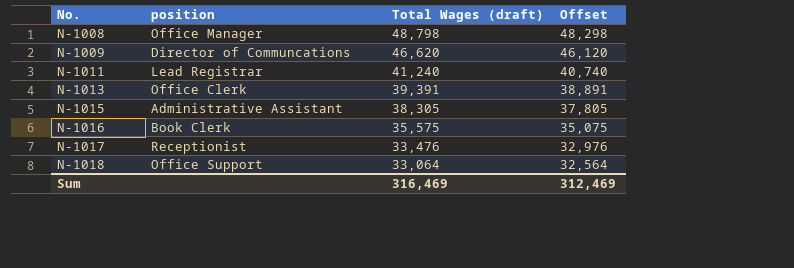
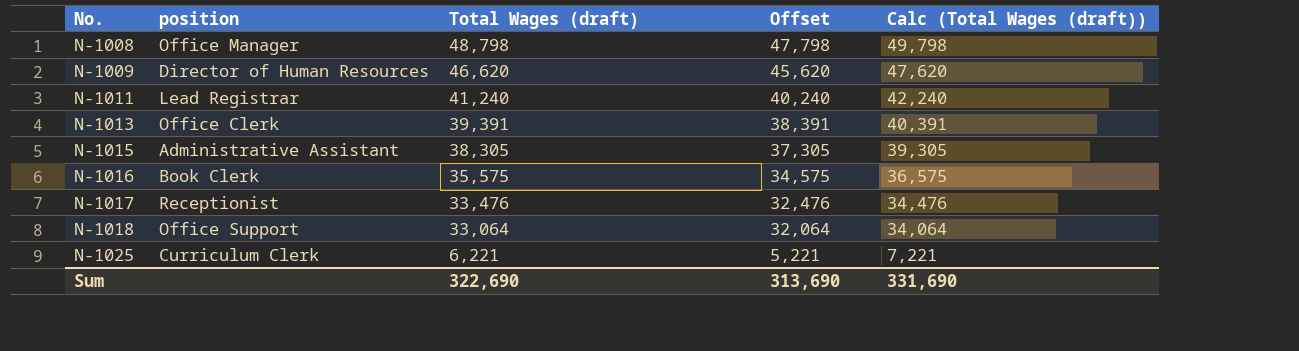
column Offset | formula: [Total Wages (draft)] - 500 -> [Total Wages (draft)] - 1000
column Calc (Total Wages (draft)) | formula: none -> [Total Wages (draft)] + 1000
N-1009 | position: Director of Communcations -> Director of Human Resources
row N-1025: none -> Curriculum Clerk | 6,221 | 5,221 | 7,221
Sum | Total Wages (draft): 316,469 -> 322,690
Sum | Offset: 312,469 -> 313,690

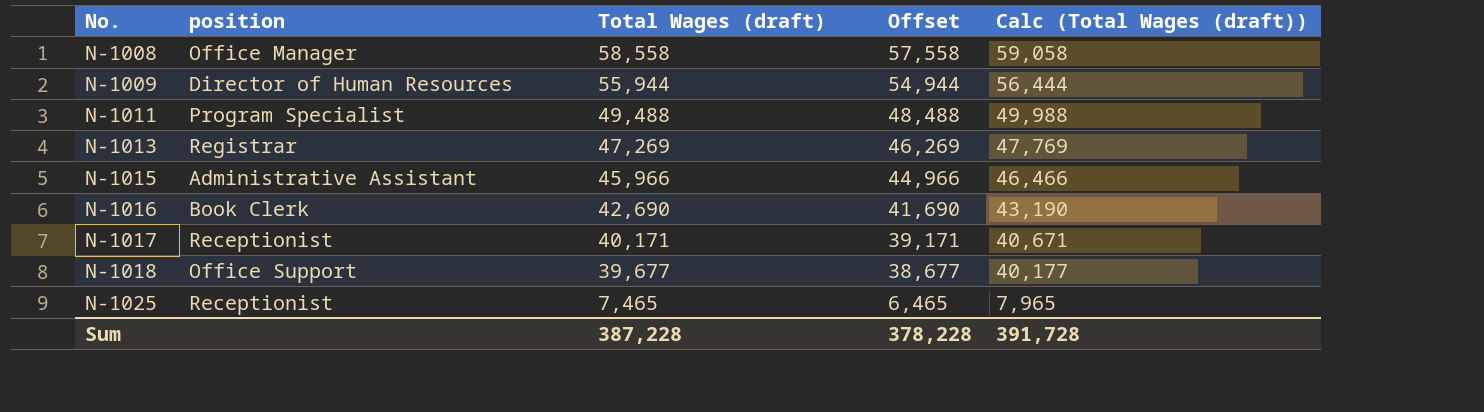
column Calc (Total Wages (draft)) | formula: [Total Wages (draft)] + 1000 -> [Total Wages (draft)] + 500
N-1008 | Total Wages (draft): 48,798 -> 58,558
N-1008 | Offset: 47,798 -> 57,558
N-1009 | Total Wages (draft): 46,620 -> 55,944
N-1009 | Offset: 45,620 -> 54,944
N-1011 | position: Lead Registrar -> Program Specialist
N-1011 | Total Wages (draft): 41,240 -> 49,488
N-1011 | Offset: 40,240 -> 48,488
N-1013 | position: Office Clerk -> Registrar
N-1013 | Total Wages (draft): 39,391 -> 47,269
N-1013 | Offset: 38,391 -> 46,269
N-1015 | Total Wages (draft): 38,305 -> 45,966
N-1015 | Offset: 37,305 -> 44,966
N-1016 | Total Wages (draft): 35,575 -> 42,690
N-1016 | Offset: 34,575 -> 41,690
N-1017 | Total Wages (draft): 33,476 -> 40,171
N-1017 | Offset: 32,476 -> 39,171
N-1018 | Total Wages (draft): 33,064 -> 39,677
N-1018 | Offset: 32,064 -> 38,677
N-1025 | position: Curriculum Clerk -> Receptionist
N-1025 | Total Wages (draft): 6,221 -> 7,465
N-1025 | Offset: 5,221 -> 6,465
Sum | Total Wages (draft): 322,690 -> 387,228
Sum | Offset: 313,690 -> 378,228
Sum | Calc (Total Wages (draft)): 331,690 -> 391,728

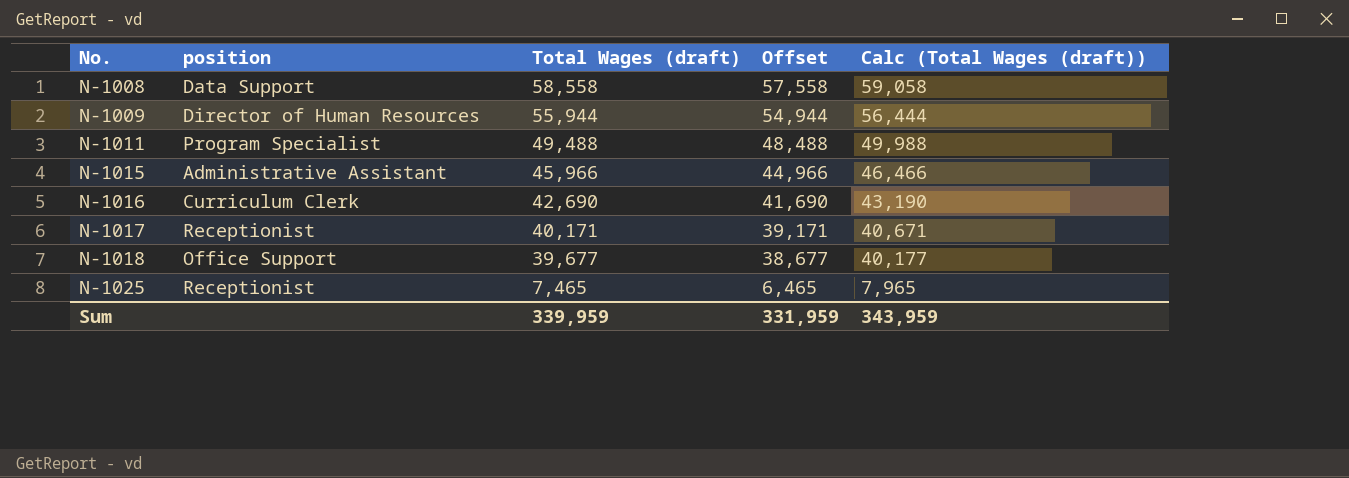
row N-1013: Registrar | 47,269 | 46,269 | 47,769 -> none
N-1008 | position: Office Manager -> Data Support
N-1016 | position: Book Clerk -> Curriculum Clerk
Sum | Total Wages (draft): 387,228 -> 339,959
Sum | Offset: 378,228 -> 331,959
Sum | Calc (Total Wages (draft)): 391,728 -> 343,959

